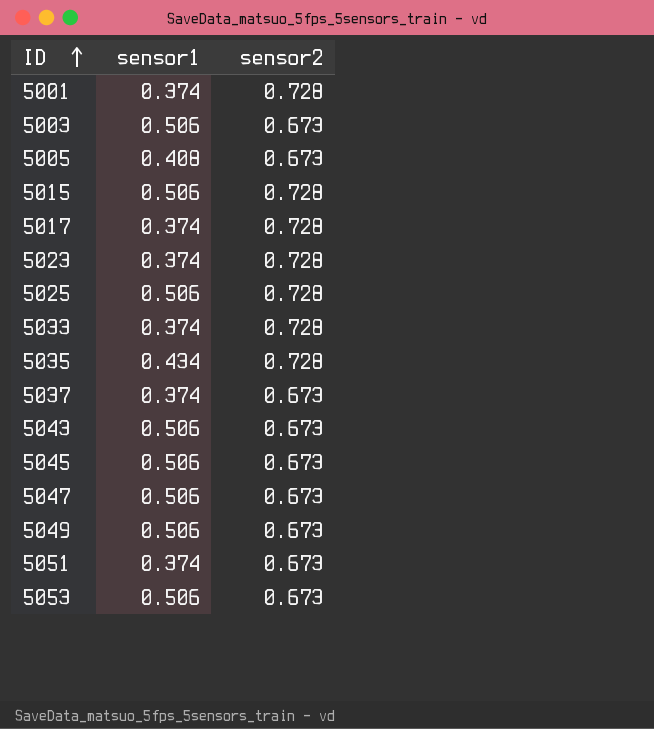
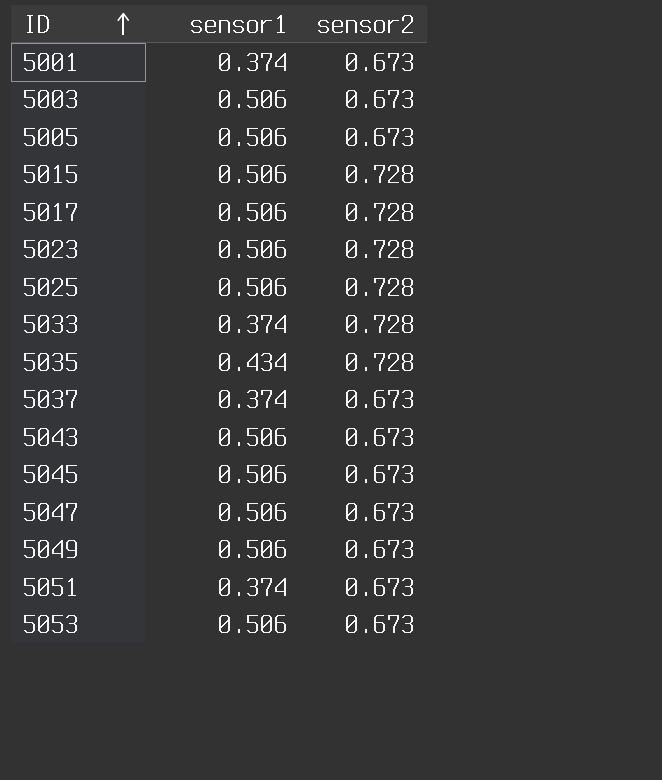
5001 | sensor2: 0.728 -> 0.673
5005 | sensor1: 0.408 -> 0.506
5017 | sensor1: 0.374 -> 0.506
5023 | sensor1: 0.374 -> 0.506

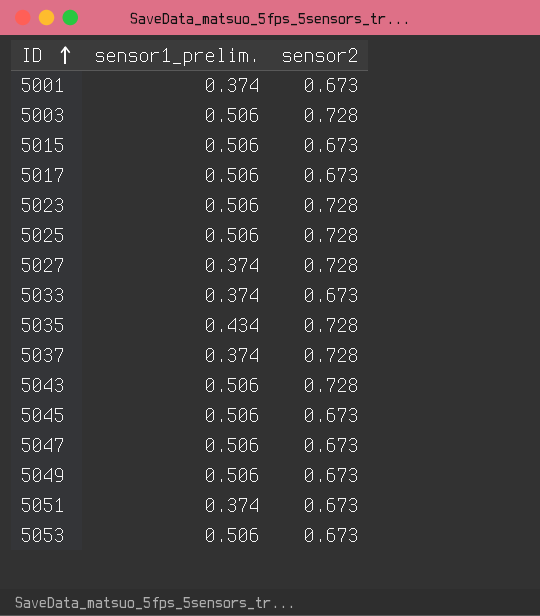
column name: sensor1 -> sensor1_prelim.
row 5005: 0.506 | 0.673 -> none
5003 | sensor2: 0.673 -> 0.728
5015 | sensor2: 0.728 -> 0.673
5017 | sensor2: 0.728 -> 0.673
row 5027: none -> 0.374 | 0.728
5033 | sensor2: 0.728 -> 0.673
5037 | sensor2: 0.673 -> 0.728
5043 | sensor2: 0.673 -> 0.728

